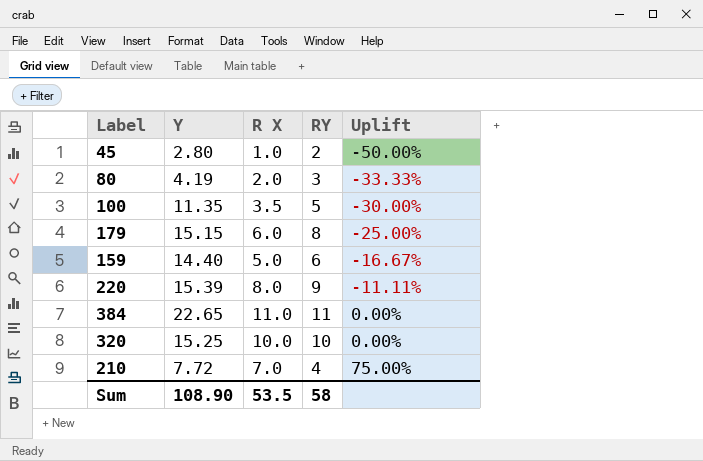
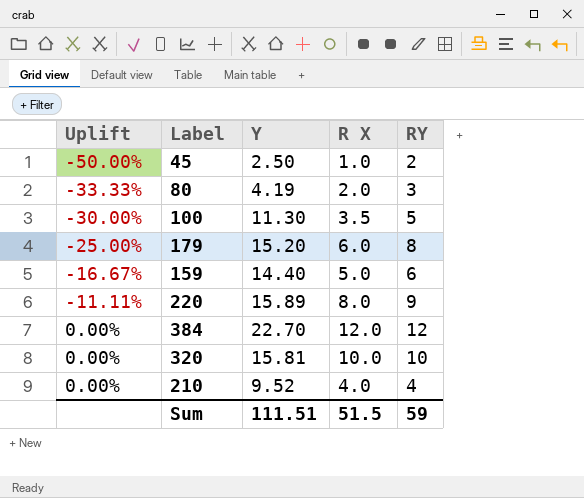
column Uplift | position: 5 -> 1
45 | Y: 2.80 -> 2.50
100 | Y: 11.35 -> 11.30
179 | Y: 15.15 -> 15.20
220 | Y: 15.39 -> 15.89
384 | Y: 22.65 -> 22.70
384 | R X: 11.0 -> 12.0
384 | RY: 11 -> 12
320 | Y: 15.25 -> 15.81
210 | Uplift: 75.00% -> 0.00%
210 | Y: 7.72 -> 9.52
210 | R X: 7.0 -> 4.0
Sum | Y: 108.90 -> 111.51
Sum | R X: 53.5 -> 51.5
Sum | RY: 58 -> 59

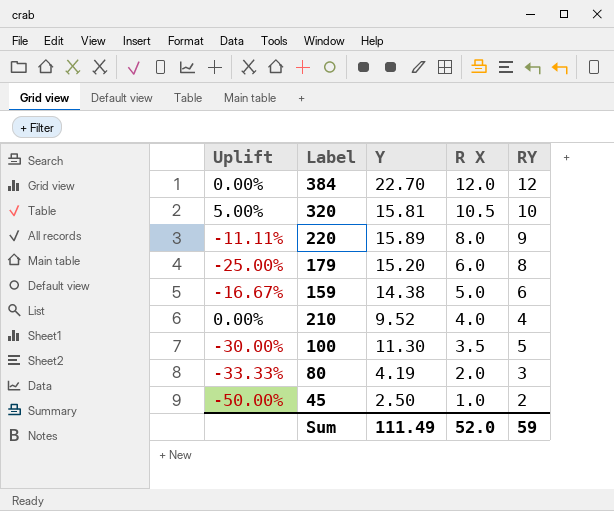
row order: Uplift ascending -> R X descending
320 | Uplift: 0.00% -> 5.00%
320 | R X: 10.0 -> 10.5
159 | Y: 14.40 -> 14.38
Sum | Y: 111.51 -> 111.49
Sum | R X: 51.5 -> 52.0

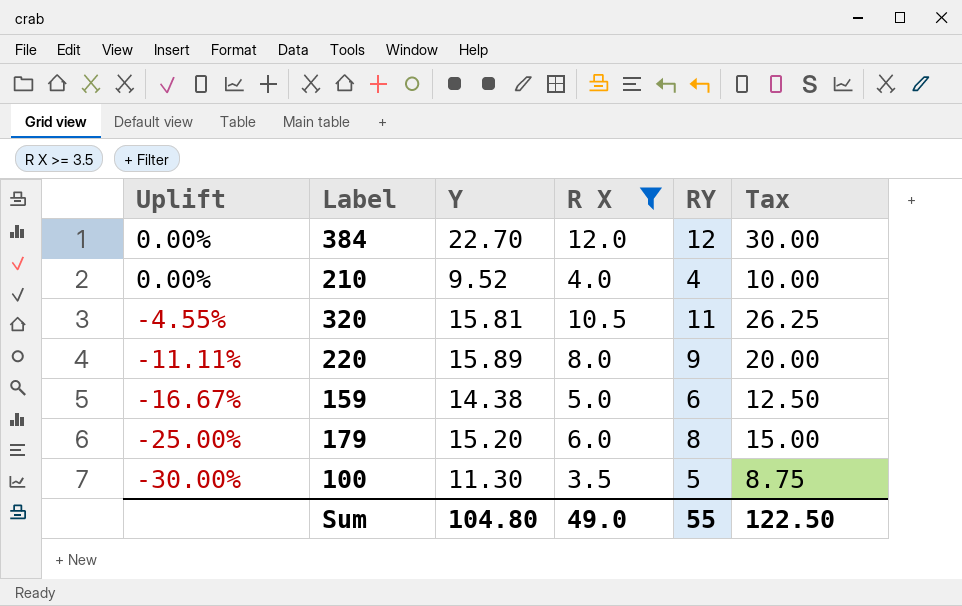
filter: none -> R X >= 3.5
row order: R X descending -> Uplift descending
column Tax | formula: none -> [R X] * 2.5
320 | Uplift: 5.00% -> -4.55%
320 | RY: 10 -> 11
Sum | Y: 111.49 -> 104.80
Sum | R X: 52.0 -> 49.0
Sum | RY: 59 -> 55

